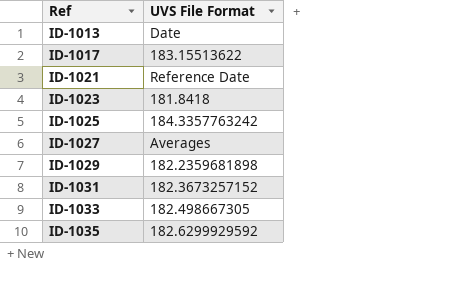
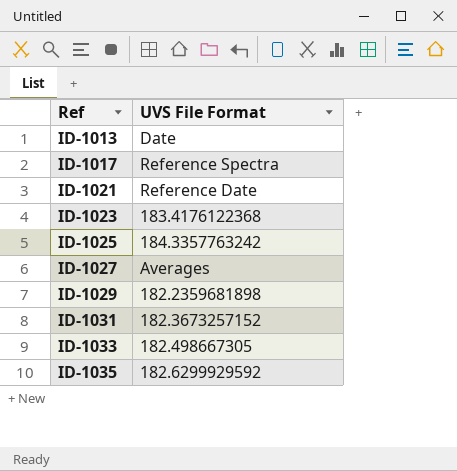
ID-1017 | UVS File Format: 183.15513622 -> Reference Spectra
ID-1023 | UVS File Format: 181.8418 -> 183.4176122368

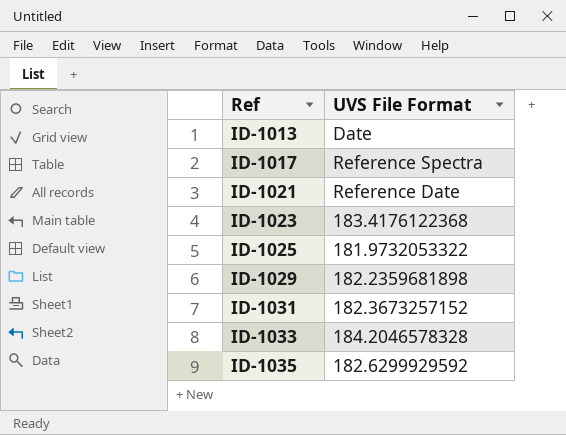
row ID-1027: Averages -> none
ID-1025 | UVS File Format: 184.3357763242 -> 181.9732053322
ID-1033 | UVS File Format: 182.498667305 -> 184.2046578328

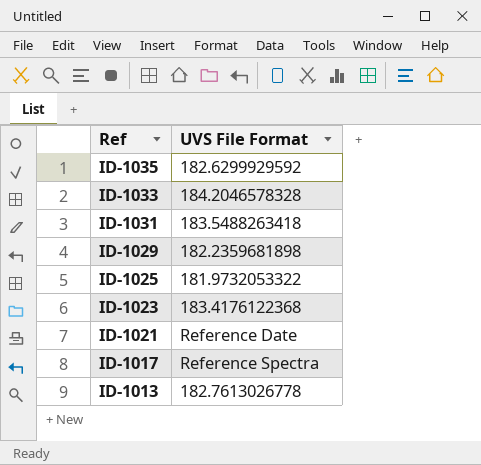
row order: Ref ascending -> Ref descending
ID-1031 | UVS File Format: 182.3673257152 -> 183.5488263418
ID-1013 | UVS File Format: Date -> 182.7613026778

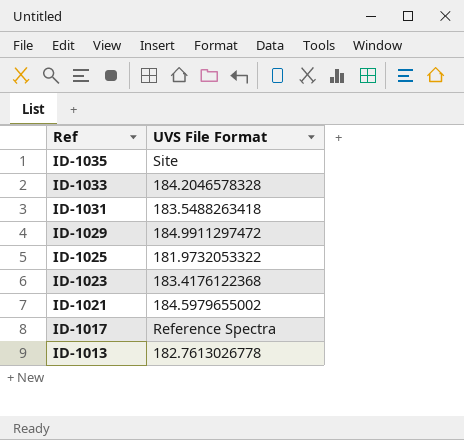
ID-1035 | UVS File Format: 182.6299929592 -> Site
ID-1029 | UVS File Format: 182.2359681898 -> 184.9911297472
ID-1021 | UVS File Format: Reference Date -> 184.5979655002

